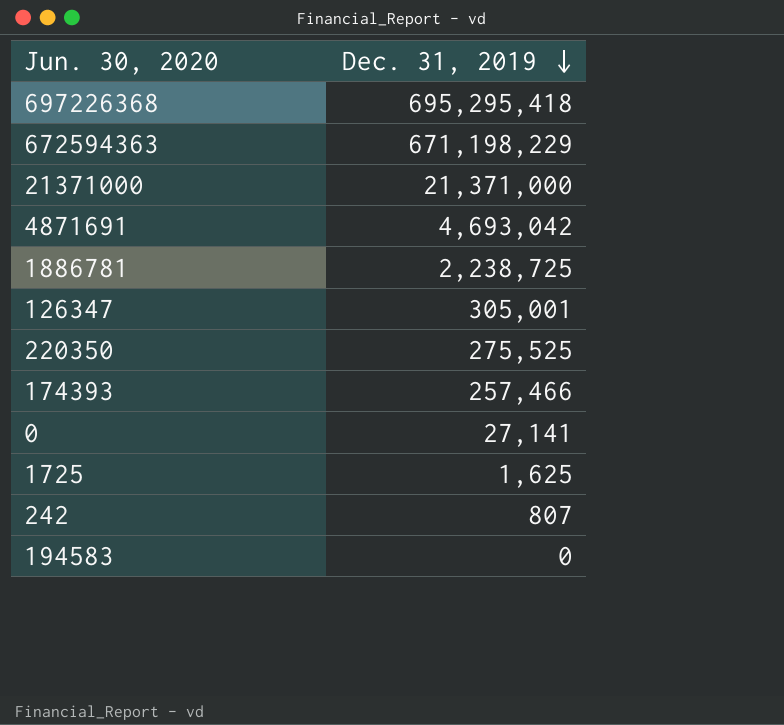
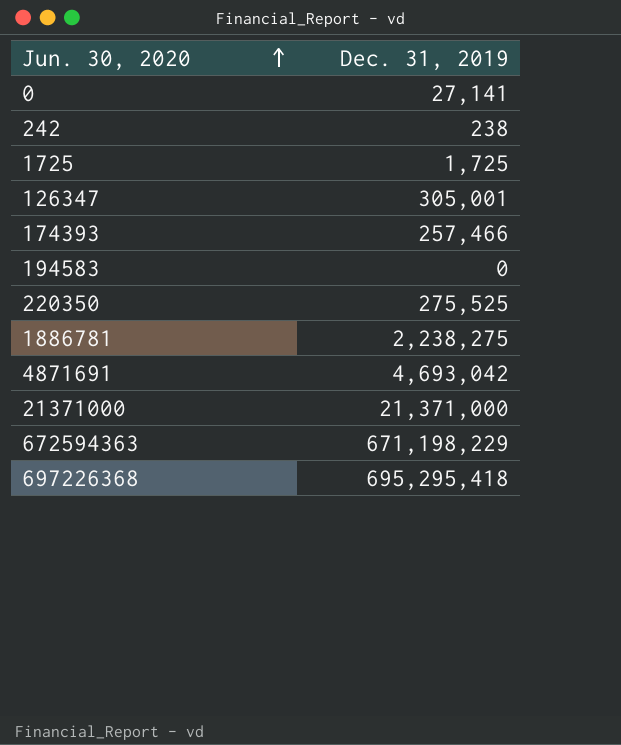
row order: Dec. 31, 2019 descending -> Jun. 30, 2020 ascending
242 | Dec. 31, 2019: 807 -> 238
1725 | Dec. 31, 2019: 1,625 -> 1,725
1886781 | Dec. 31, 2019: 2,238,725 -> 2,238,275

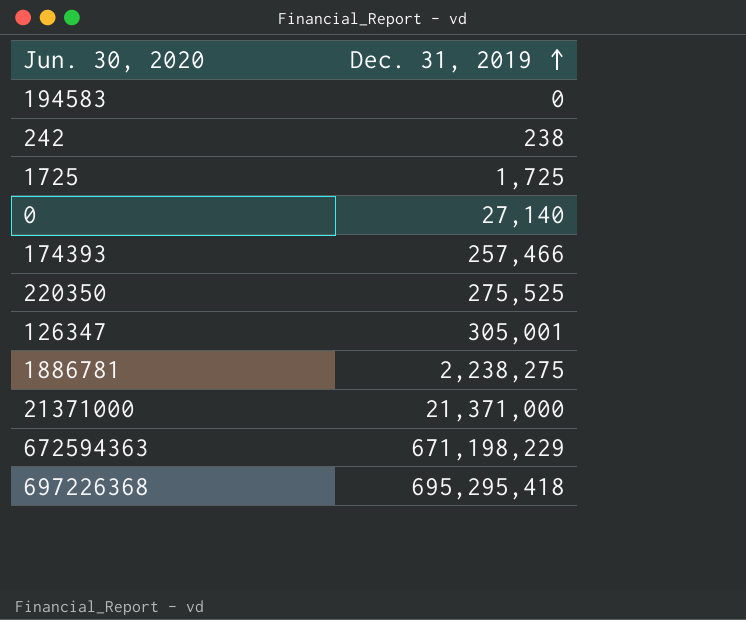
row order: Jun. 30, 2020 ascending -> Dec. 31, 2019 ascending
row 4871691: 4,693,042 -> none
0 | Dec. 31, 2019: 27,141 -> 27,140

